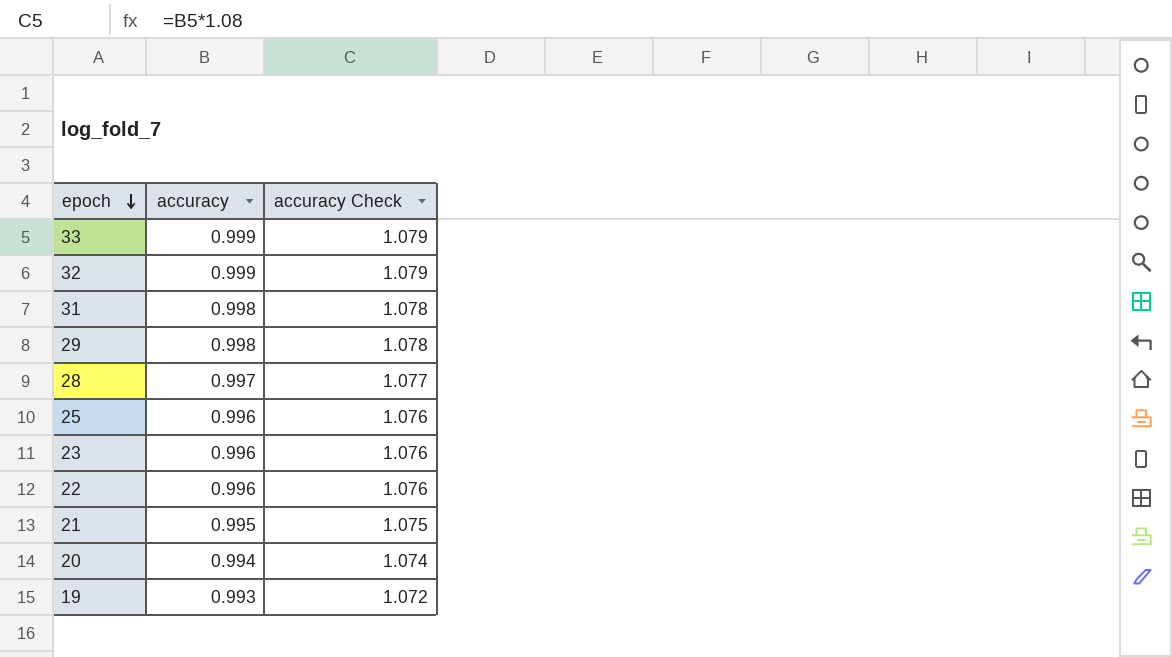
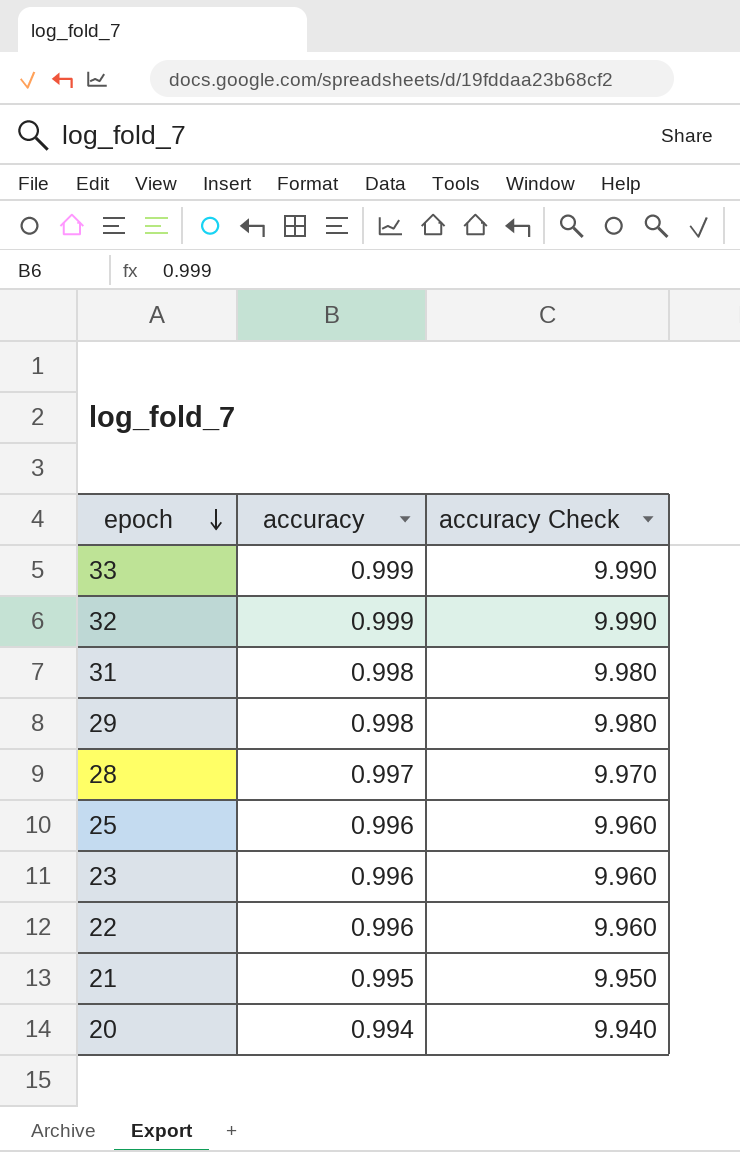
column accuracy Check | formula: [accuracy] * 1.08 -> [accuracy] * 10
row 19: 0.993 | 1.072 -> none

